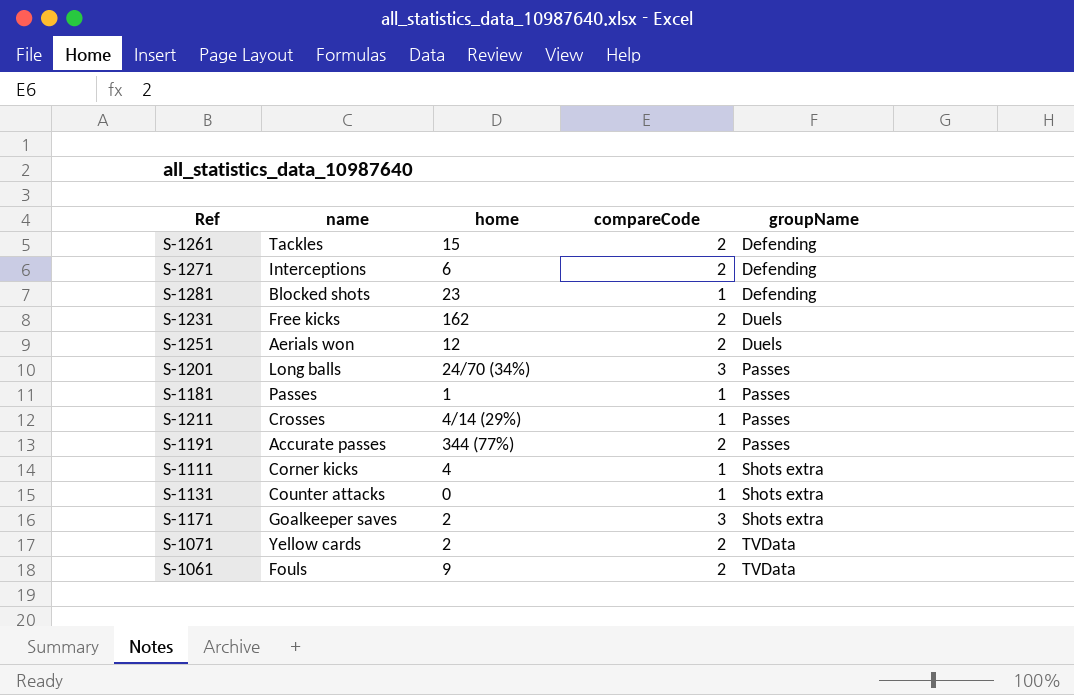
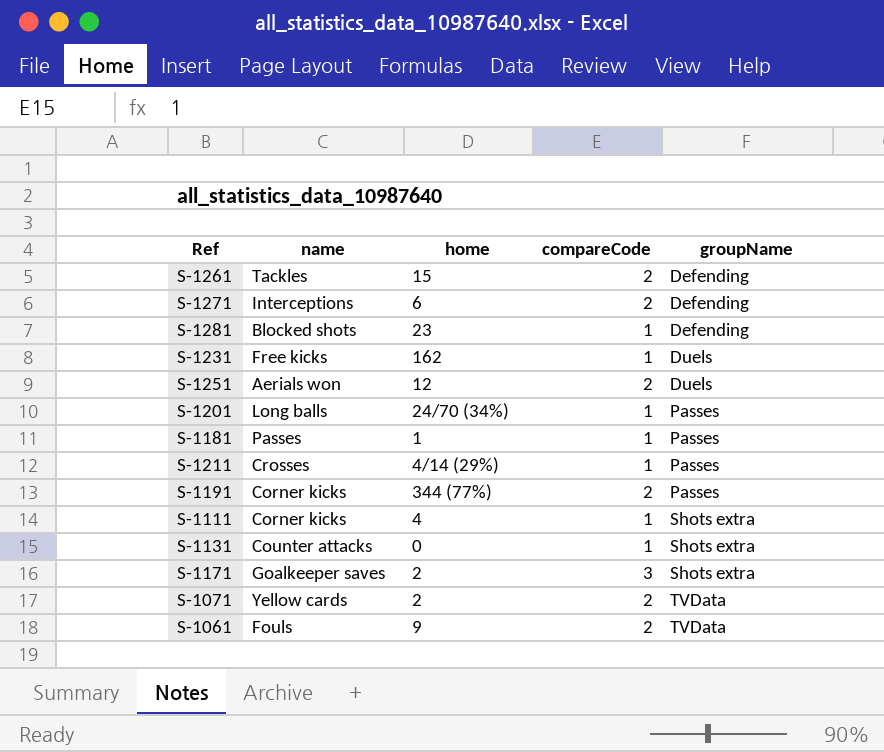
S-1231 | compareCode: 2 -> 1
S-1201 | compareCode: 3 -> 1
S-1191 | name: Accurate passes -> Corner kicks

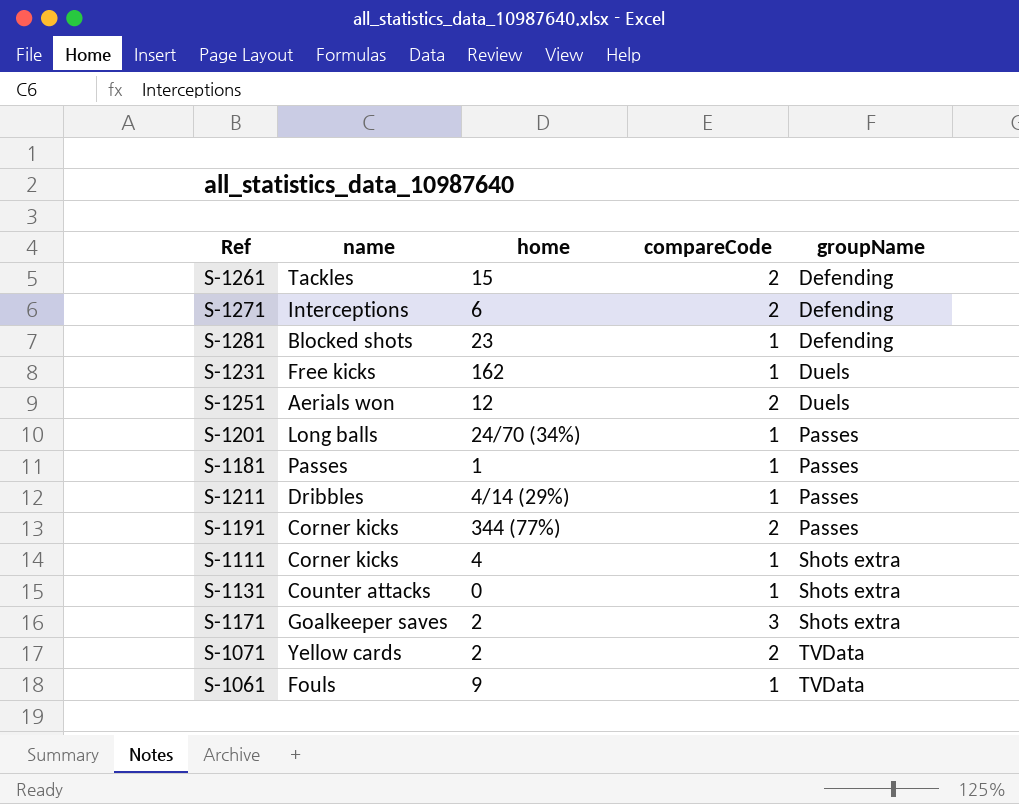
S-1211 | name: Crosses -> Dribbles
S-1061 | compareCode: 2 -> 1

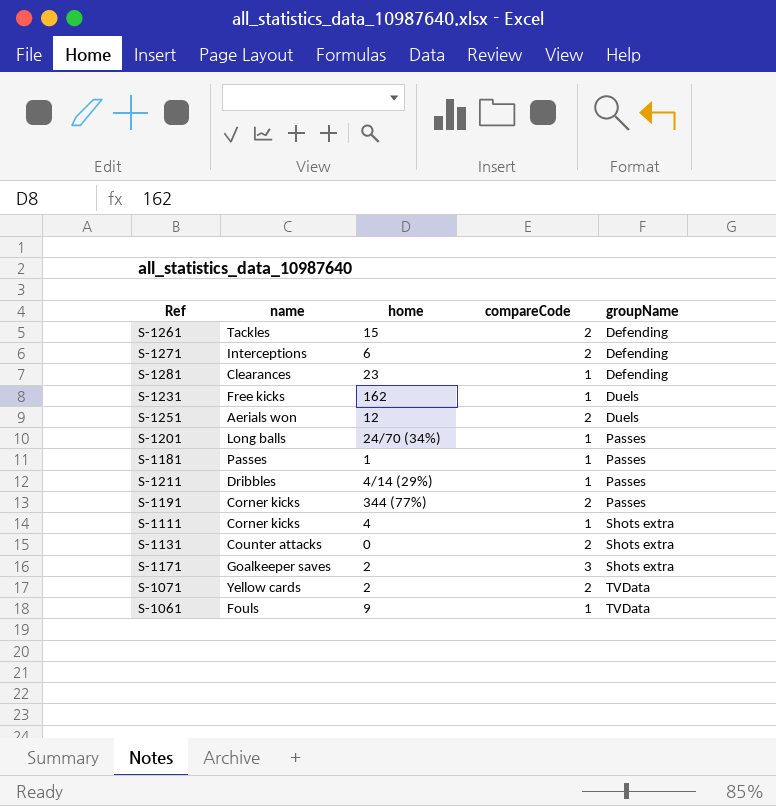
S-1281 | name: Blocked shots -> Clearances
S-1131 | compareCode: 1 -> 2

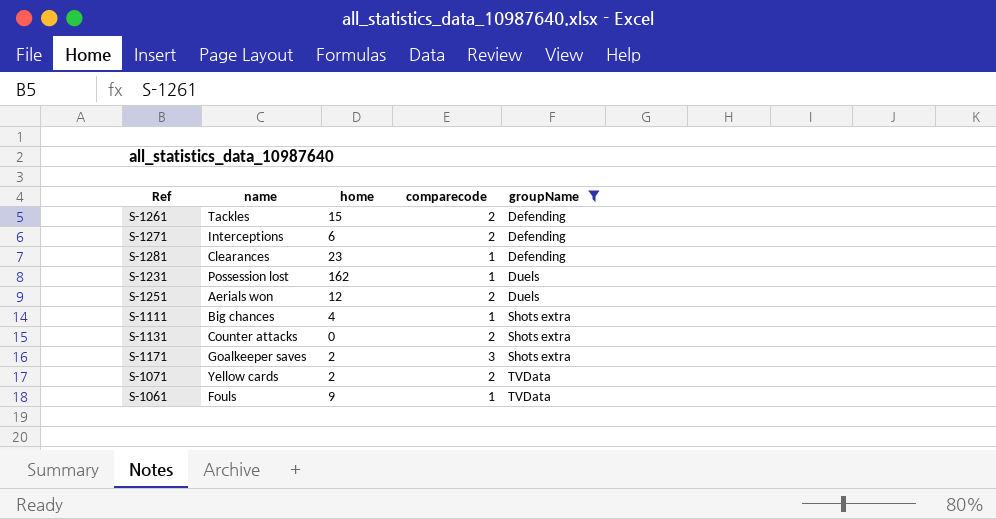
filter: none -> groupName != Passes
column name: compareCode -> comparecode
S-1231 | name: Free kicks -> Possession lost
S-1111 | name: Corner kicks -> Big chances

